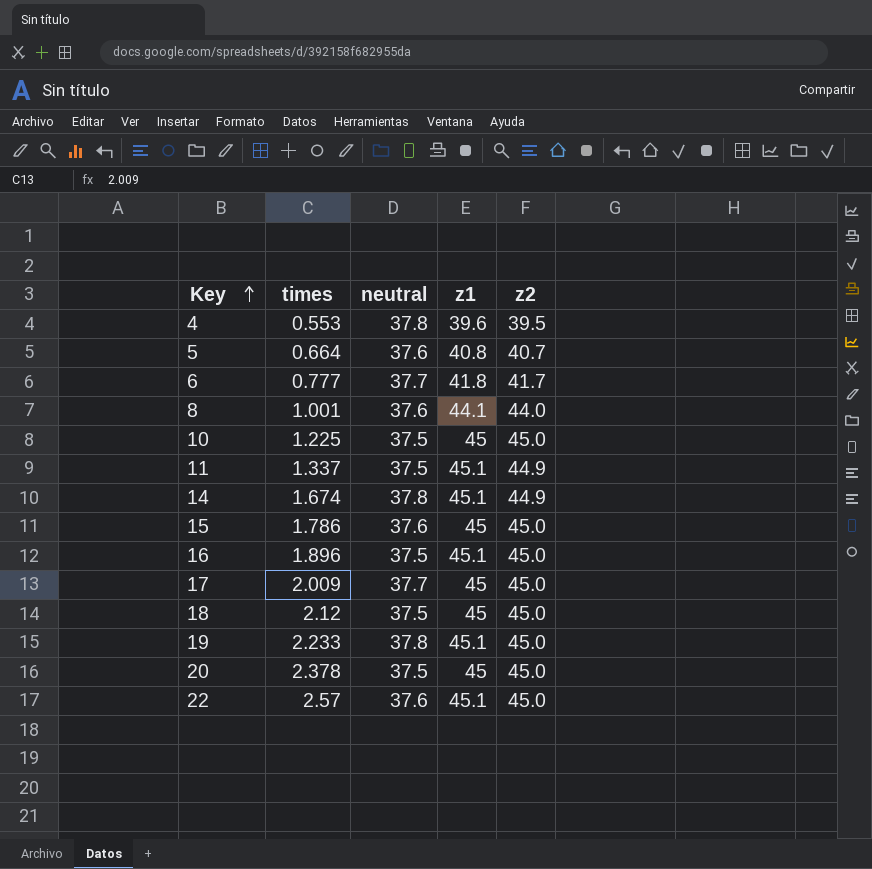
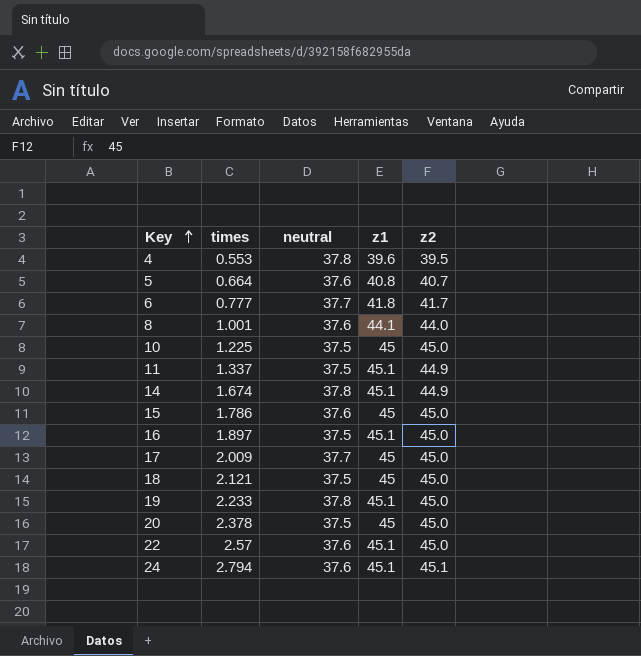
16 | times: 1.896 -> 1.897
18 | times: 2.12 -> 2.121
row 24: none -> 2.794 | 37.6 | 45.1 | 45.1

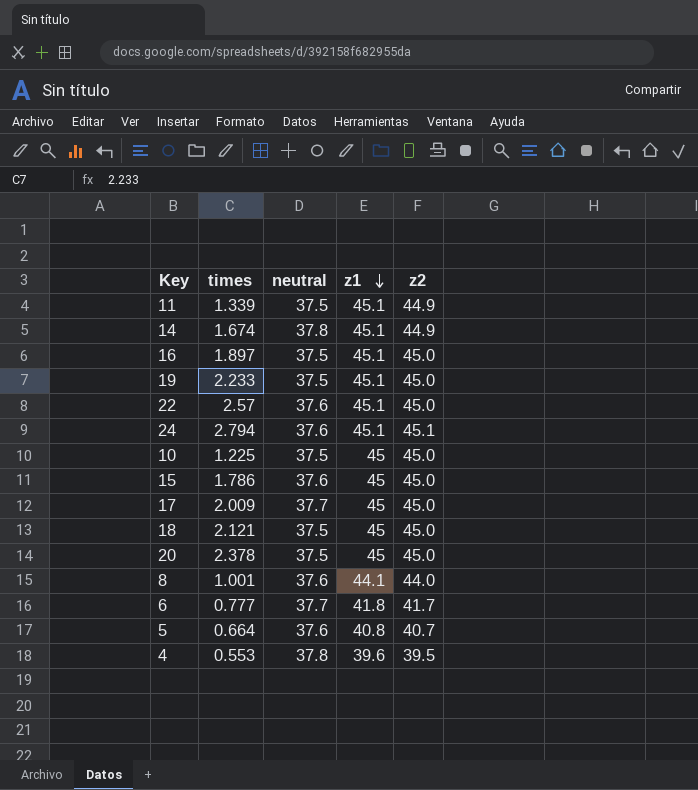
row order: Key ascending -> z1 descending
11 | times: 1.337 -> 1.339
19 | neutral: 37.8 -> 37.5

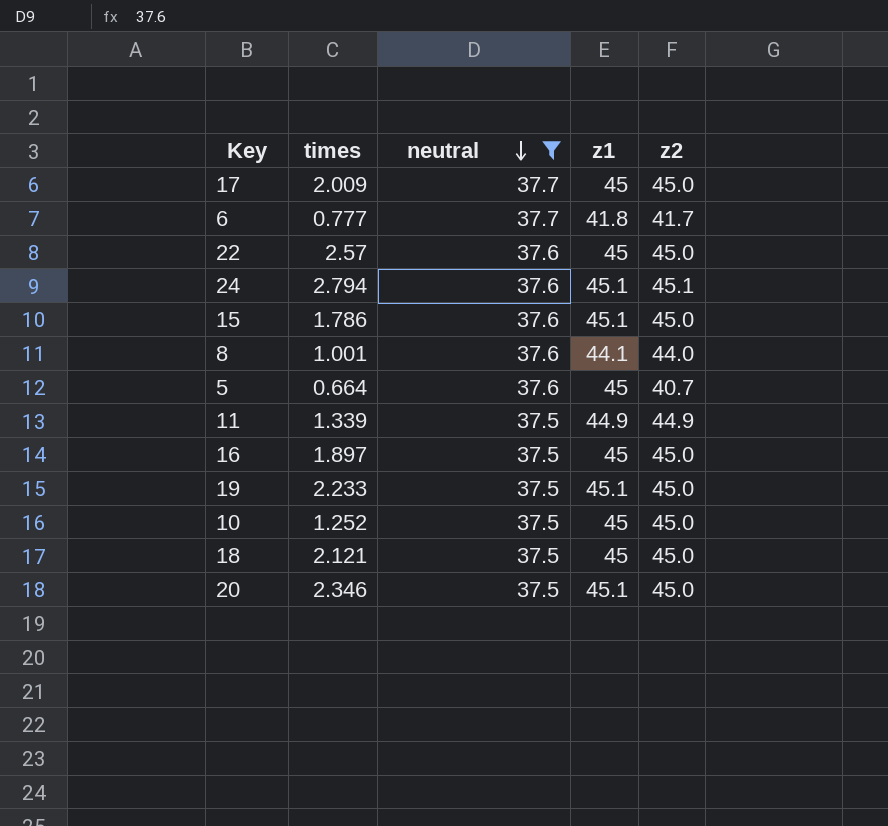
filter: none -> neutral != 37.8
row order: z1 descending -> neutral descending
22 | z1: 45.1 -> 45
15 | z1: 45 -> 45.1
5 | z1: 40.8 -> 45
11 | z1: 45.1 -> 44.9
16 | z1: 45.1 -> 45
10 | times: 1.225 -> 1.252
20 | times: 2.378 -> 2.346
20 | z1: 45 -> 45.1

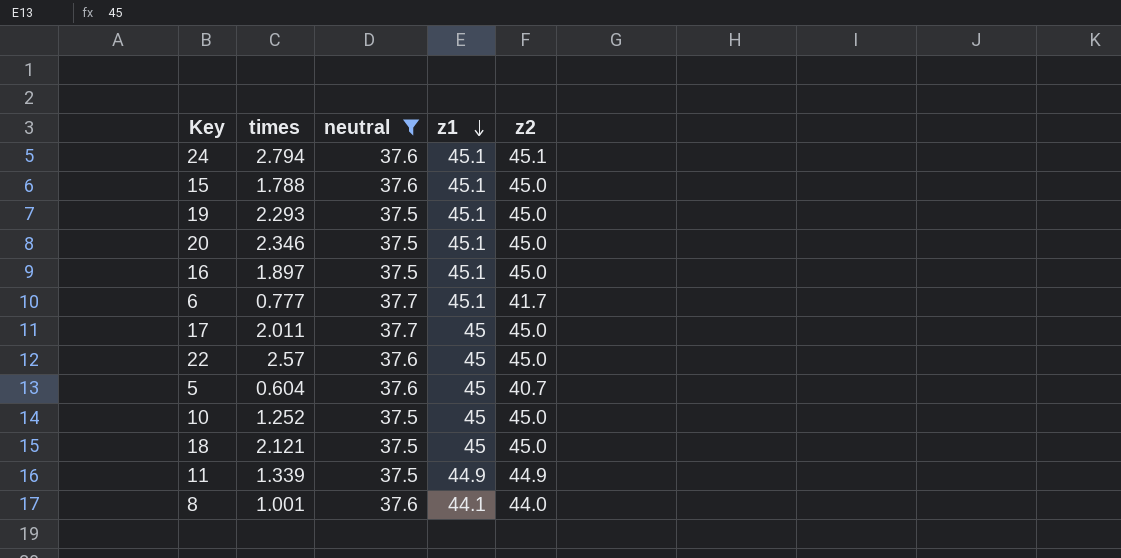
row order: neutral descending -> z1 descending
15 | times: 1.786 -> 1.788
19 | times: 2.233 -> 2.293
16 | z1: 45 -> 45.1
6 | z1: 41.8 -> 45.1
17 | times: 2.009 -> 2.011
5 | times: 0.664 -> 0.604

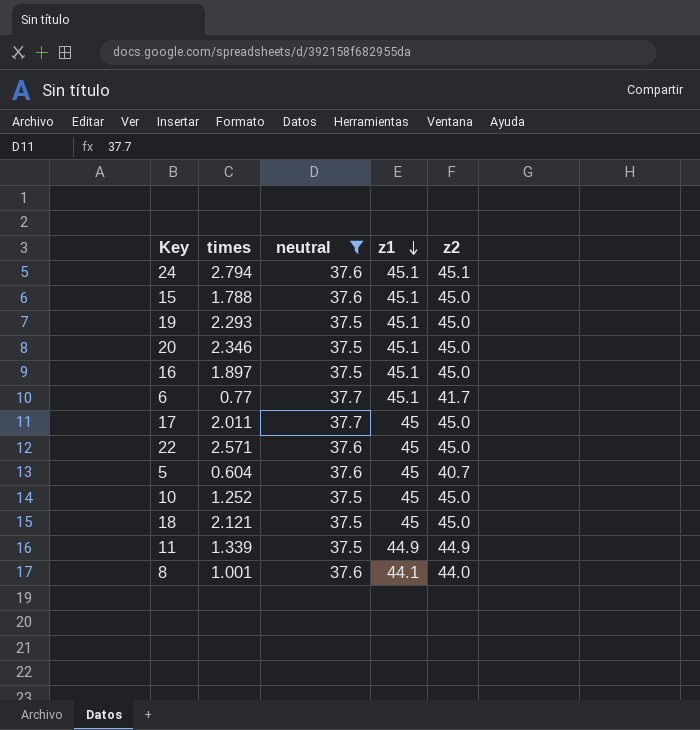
6 | times: 0.777 -> 0.77
22 | times: 2.57 -> 2.571

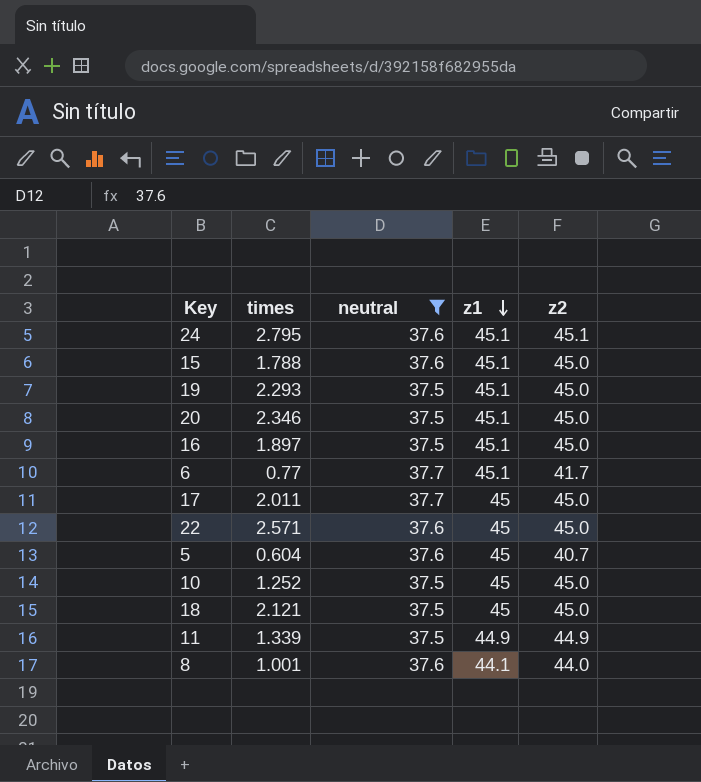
24 | times: 2.794 -> 2.795

